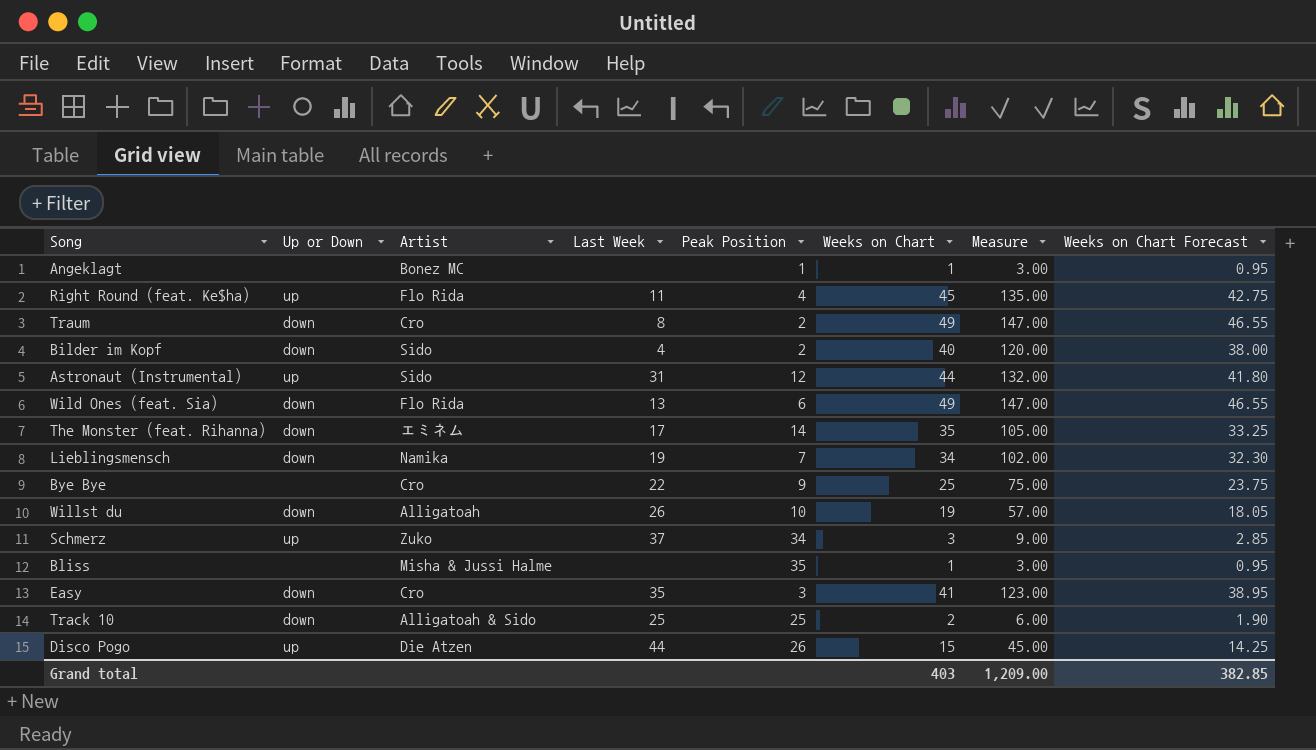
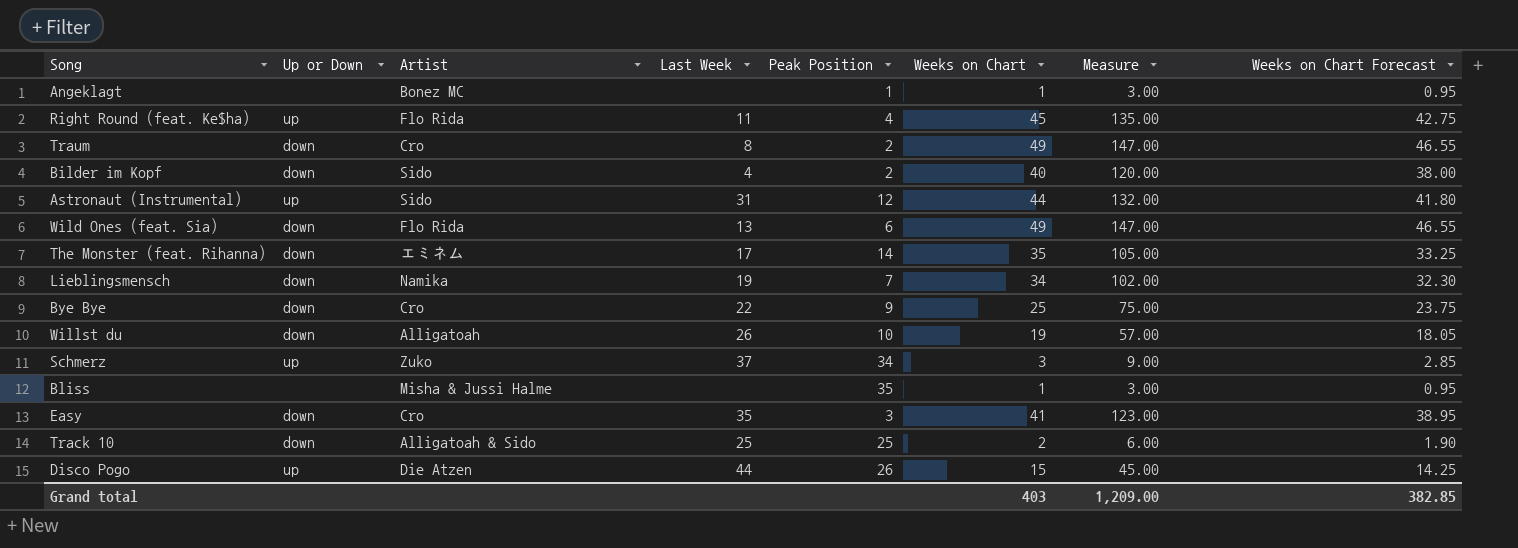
Bye Bye | Up or Down: none -> down

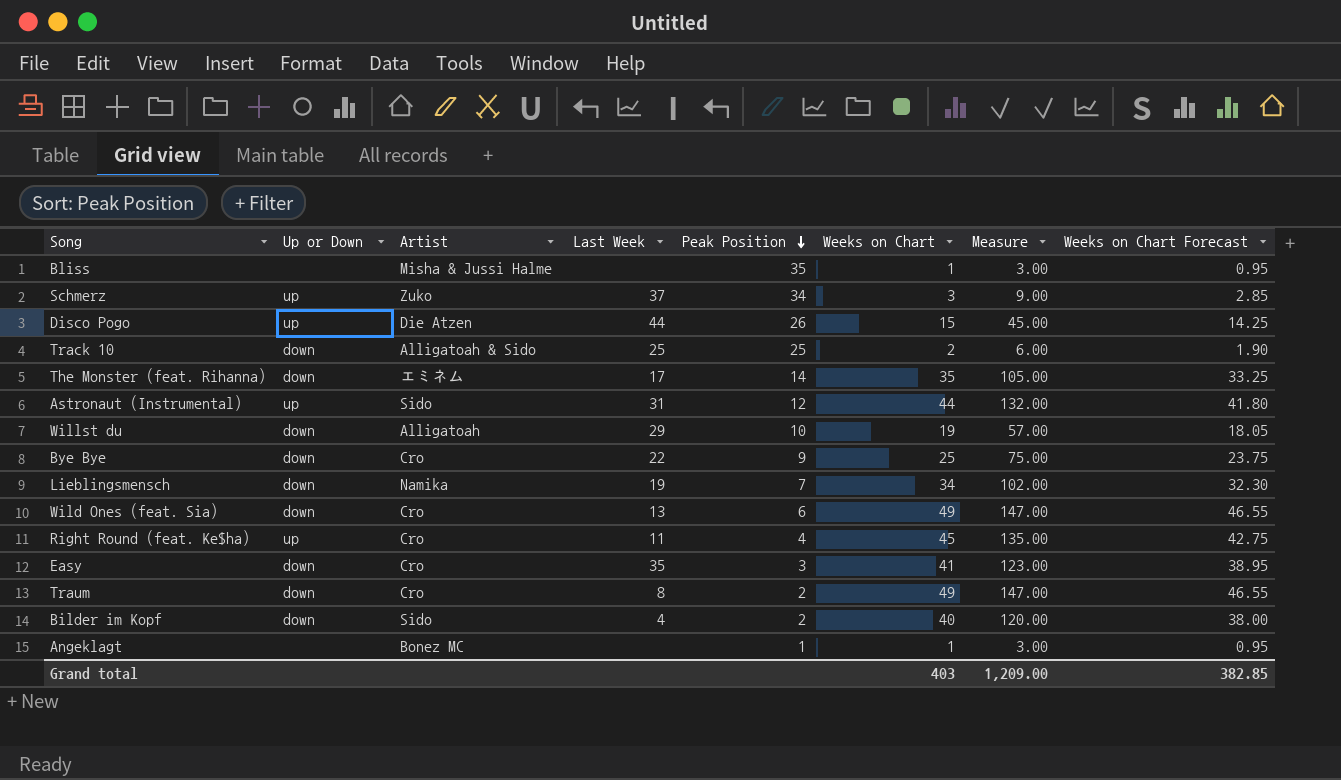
row order: none -> Peak Position descending
Willst du | Last Week: 26 -> 29
Wild Ones (feat. Sia) | Artist: Flo Rida -> Cro
Right Round (feat. Ke$ha) | Artist: Flo Rida -> Cro

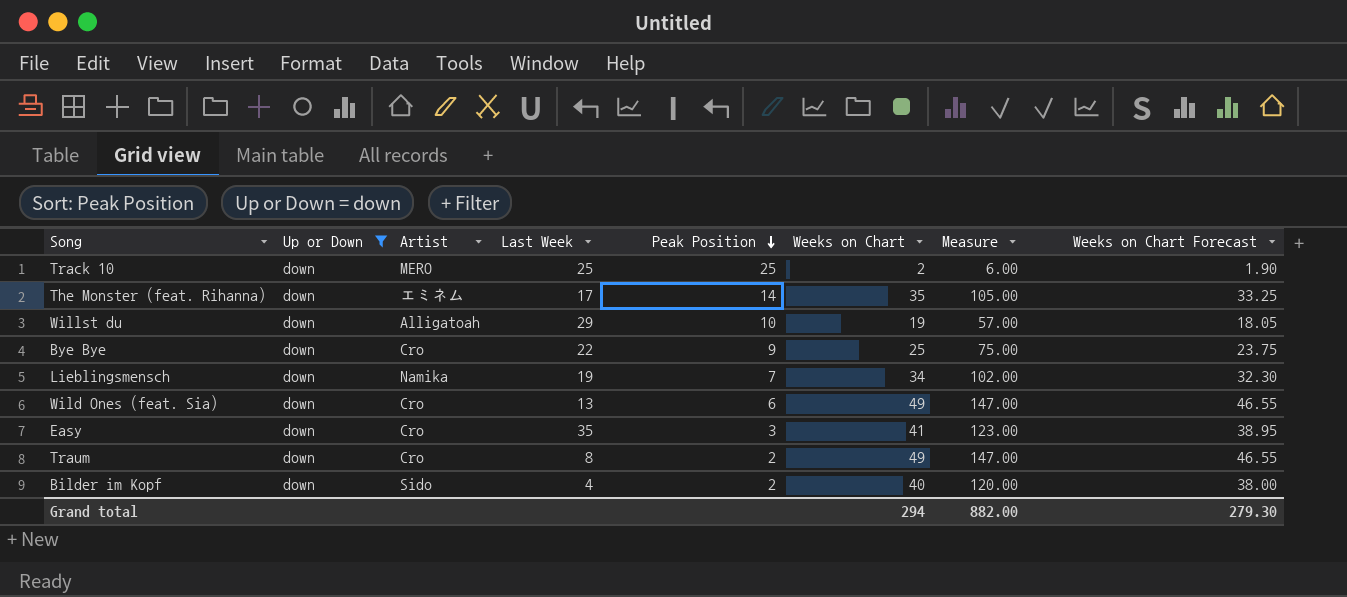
filter: none -> Up or Down = down
Track 10 | Artist: Alligatoah & Sido -> MERO
Grand total | Weeks on Chart: 403 -> 294
Grand total | Measure: 1,209.00 -> 882.00
Grand total | Weeks on Chart Forecast: 382.85 -> 279.30

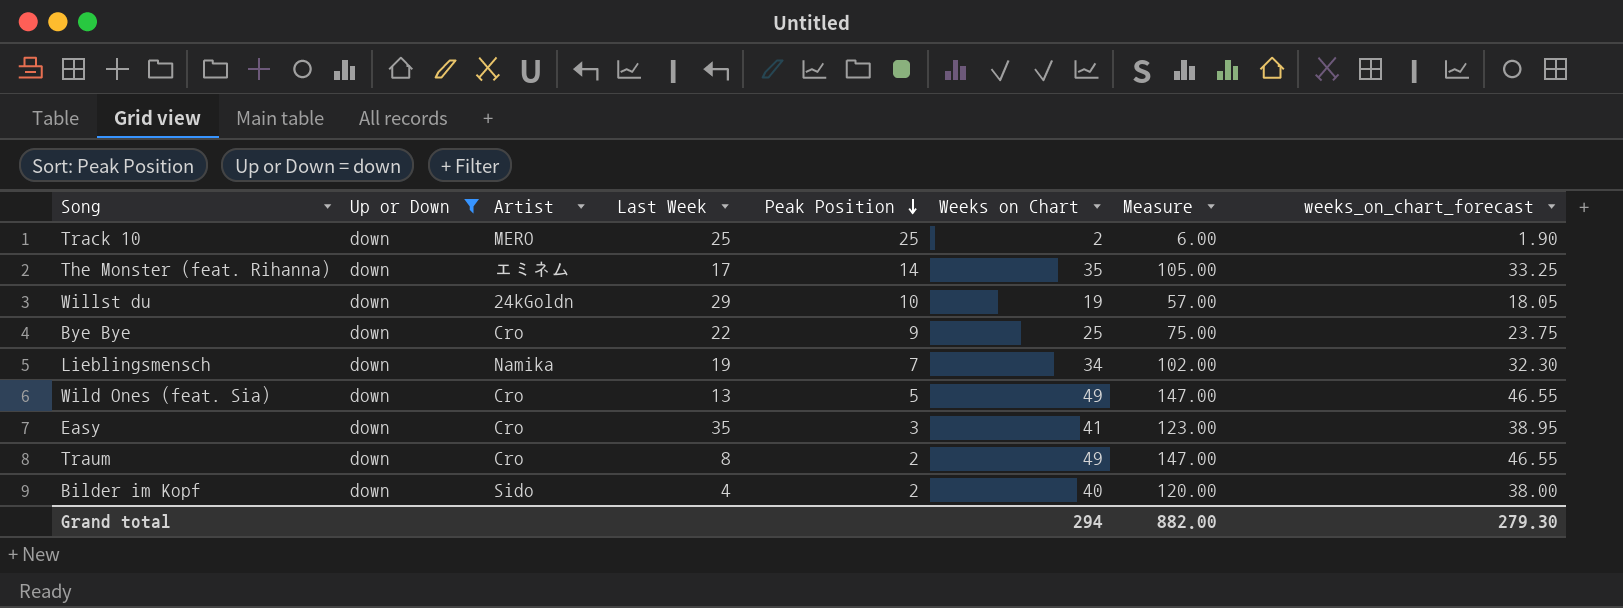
column name: Weeks on Chart Forecast -> weeks_on_chart_forecast
Willst du | Artist: Alligatoah -> 24kGoldn
Wild Ones (feat. Sia) | Peak Position: 6 -> 5

